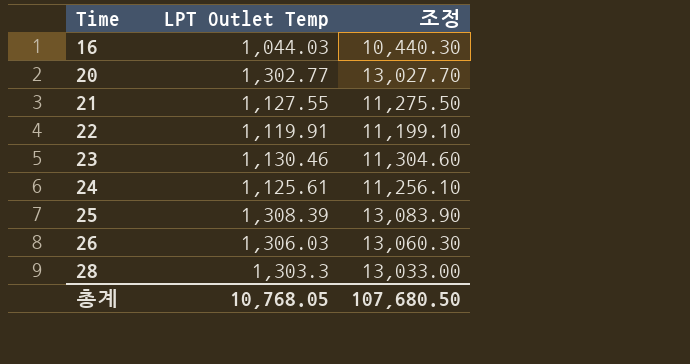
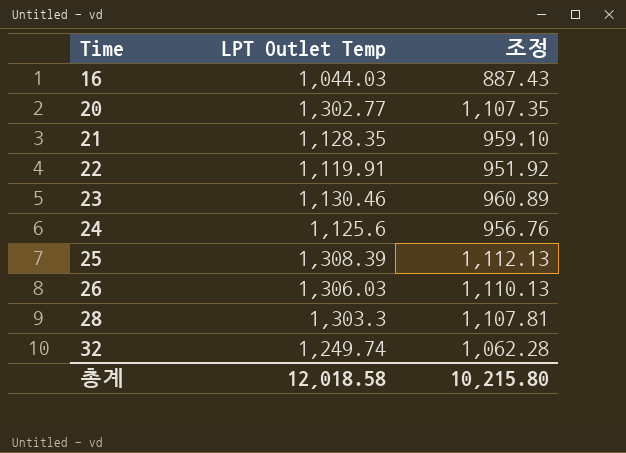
column 조정 | formula: [LPT Outlet Temp] * 10 -> [LPT Outlet Temp] * 0.85
21 | LPT Outlet Temp: 1,127.55 -> 1,128.35
24 | LPT Outlet Temp: 1,125.61 -> 1,125.6
row 32: none -> 1,249.74 | 1,062.28
총계 | LPT Outlet Temp: 10,768.05 -> 12,018.58
총계 | 조정: 107,680.50 -> 10,215.80

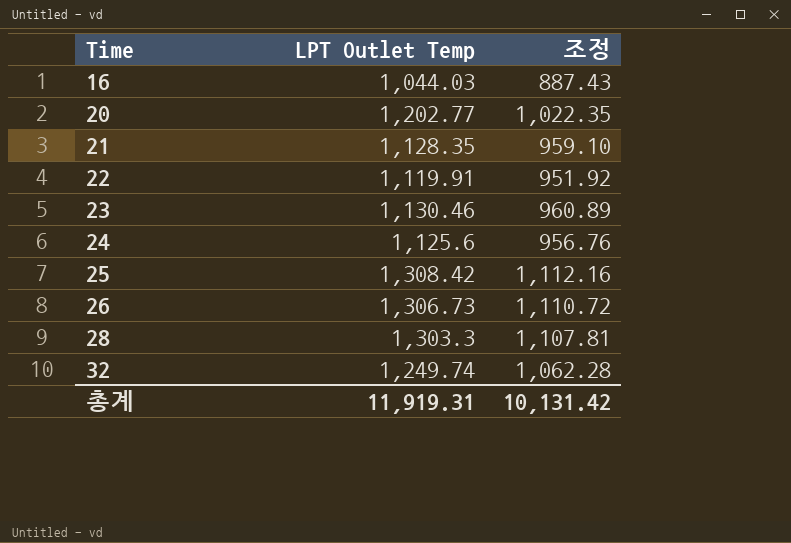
20 | LPT Outlet Temp: 1,302.77 -> 1,202.77
20 | 조정: 1,107.35 -> 1,022.35
25 | LPT Outlet Temp: 1,308.39 -> 1,308.42
25 | 조정: 1,112.13 -> 1,112.16
26 | LPT Outlet Temp: 1,306.03 -> 1,306.73
26 | 조정: 1,110.13 -> 1,110.72
총계 | LPT Outlet Temp: 12,018.58 -> 11,919.31
총계 | 조정: 10,215.80 -> 10,131.42

